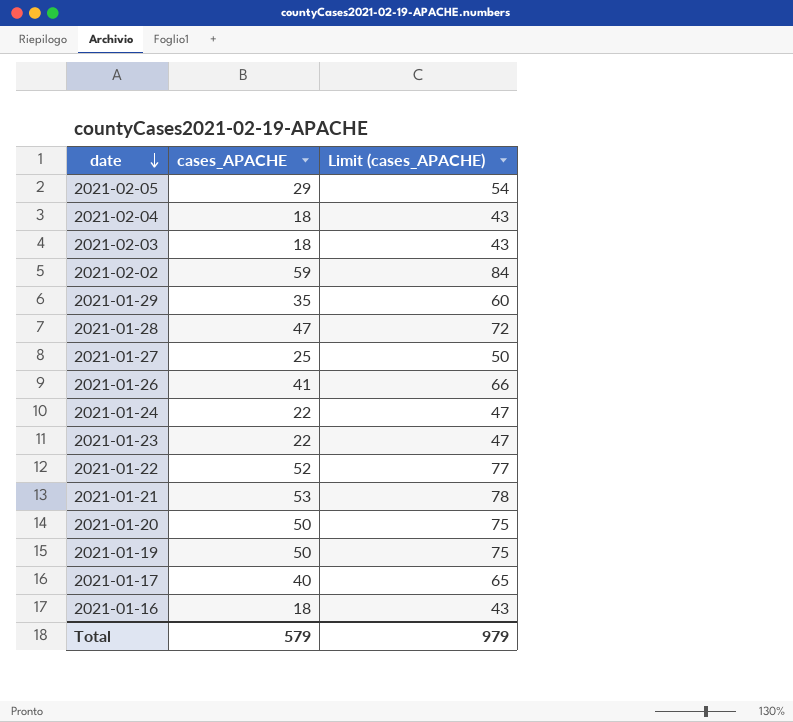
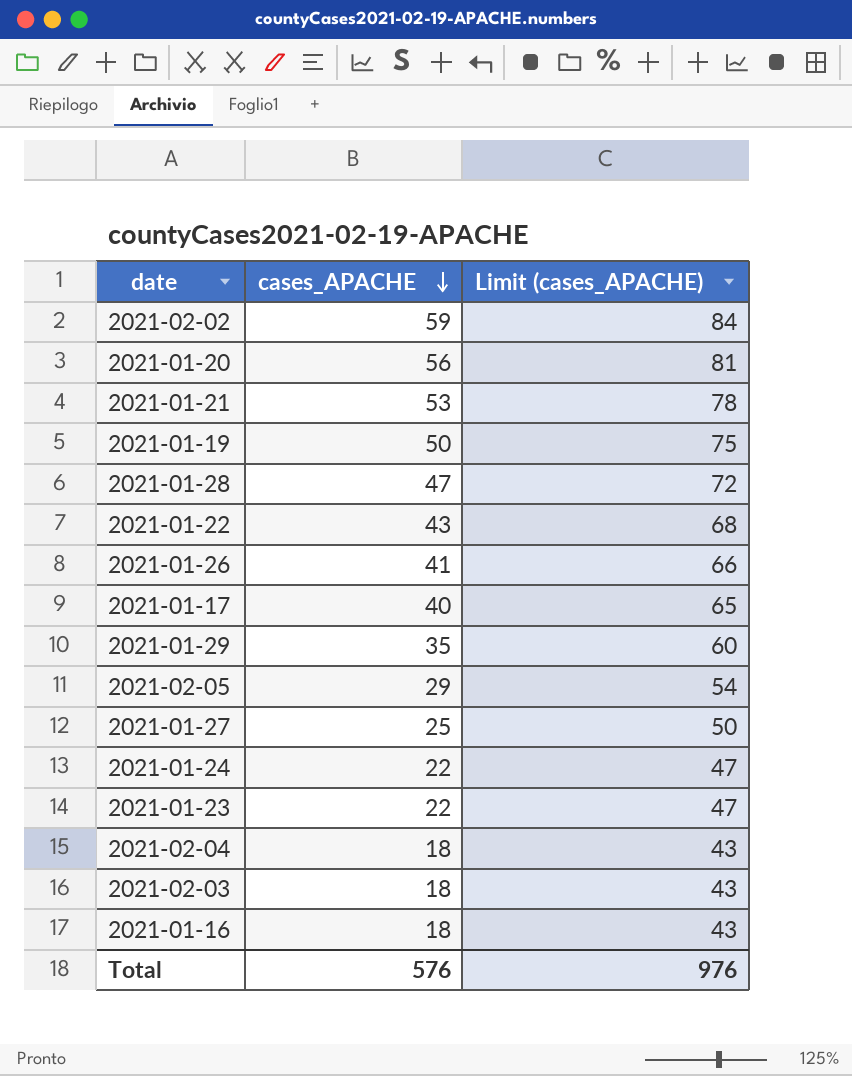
row order: date descending -> cases_APACHE descending
2021-01-20 | cases_APACHE: 50 -> 56
2021-01-20 | Limit (cases_APACHE): 75 -> 81
2021-01-22 | cases_APACHE: 52 -> 43
2021-01-22 | Limit (cases_APACHE): 77 -> 68
Total | cases_APACHE: 579 -> 576
Total | Limit (cases_APACHE): 979 -> 976

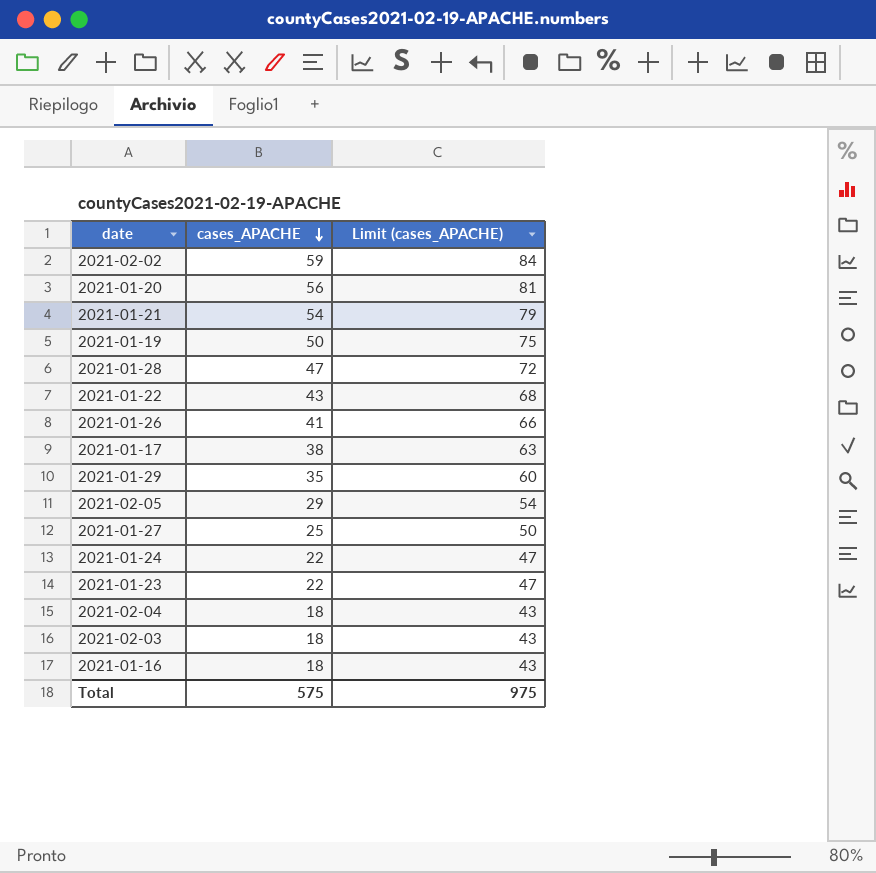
2021-01-21 | cases_APACHE: 53 -> 54
2021-01-21 | Limit (cases_APACHE): 78 -> 79
2021-01-17 | cases_APACHE: 40 -> 38
2021-01-17 | Limit (cases_APACHE): 65 -> 63
Total | cases_APACHE: 576 -> 575
Total | Limit (cases_APACHE): 976 -> 975

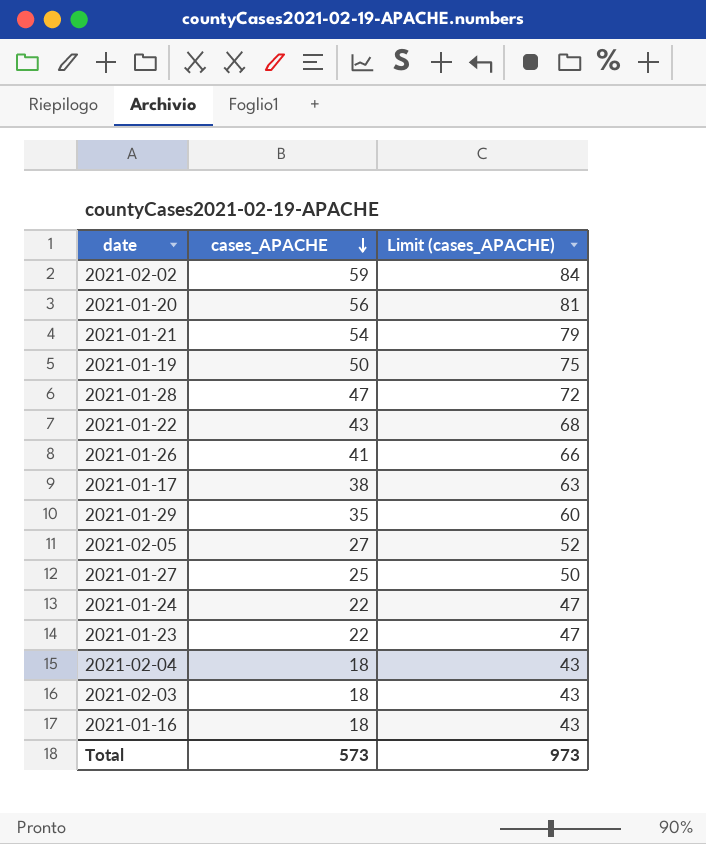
2021-02-05 | cases_APACHE: 29 -> 27
2021-02-05 | Limit (cases_APACHE): 54 -> 52
Total | cases_APACHE: 575 -> 573
Total | Limit (cases_APACHE): 975 -> 973

